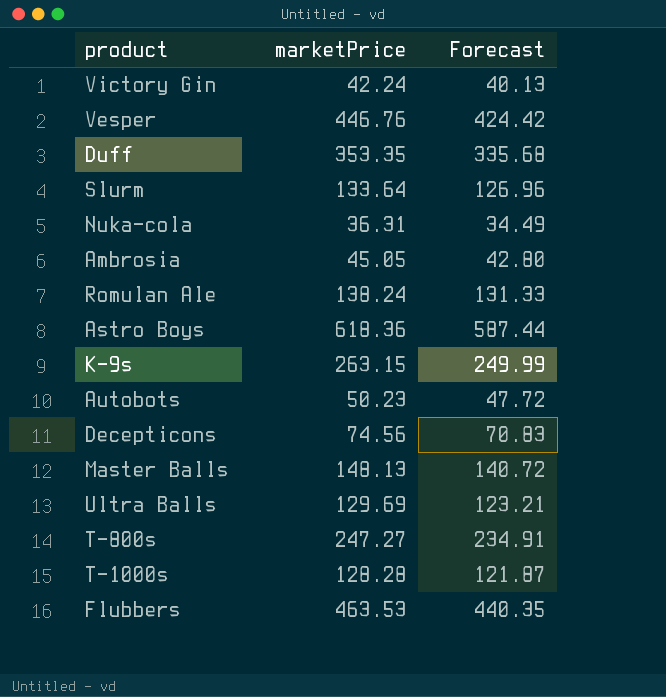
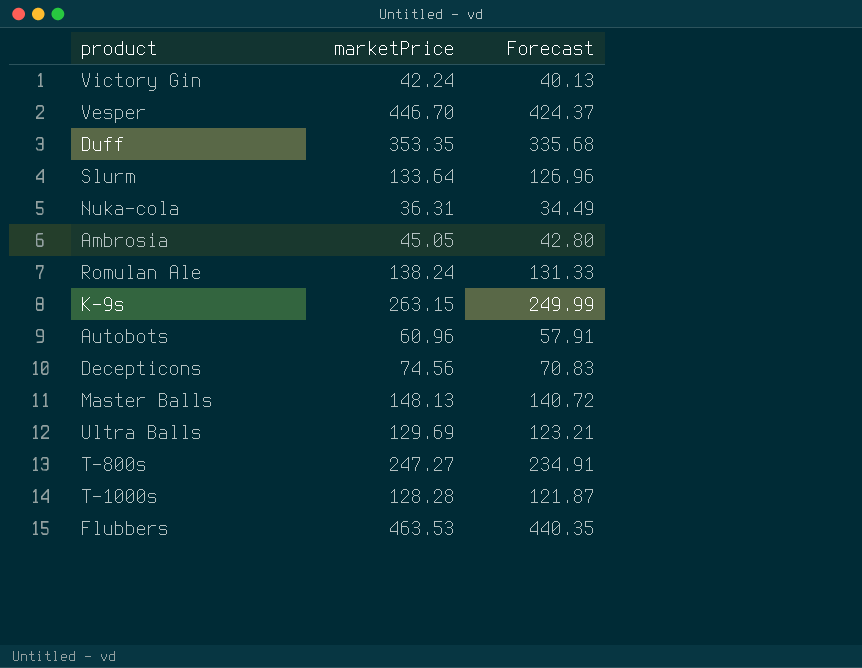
row Astro Boys: 618.36 | 587.44 -> none
Vesper | marketPrice: 446.76 -> 446.70
Vesper | Forecast: 424.42 -> 424.37
Autobots | marketPrice: 50.23 -> 60.96
Autobots | Forecast: 47.72 -> 57.91

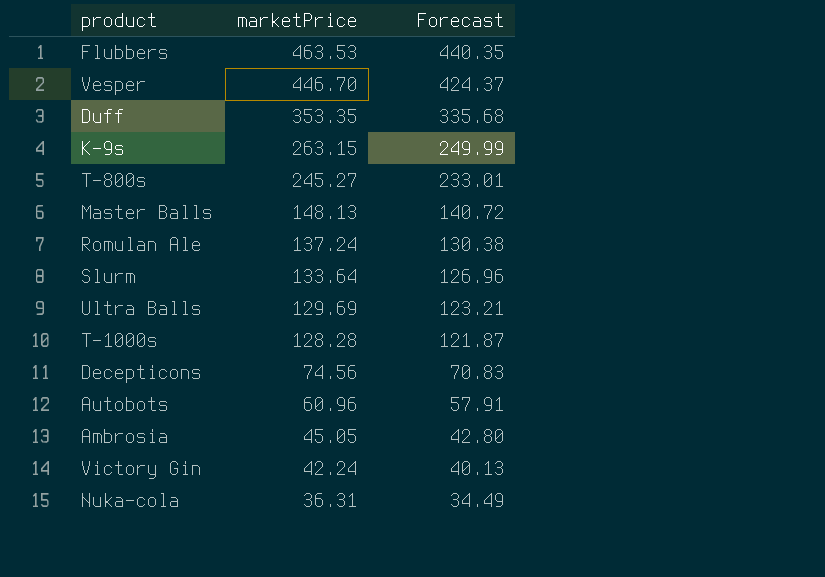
row order: none -> marketPrice descending
T-800s | marketPrice: 247.27 -> 245.27
T-800s | Forecast: 234.91 -> 233.01
Romulan Ale | marketPrice: 138.24 -> 137.24
Romulan Ale | Forecast: 131.33 -> 130.38

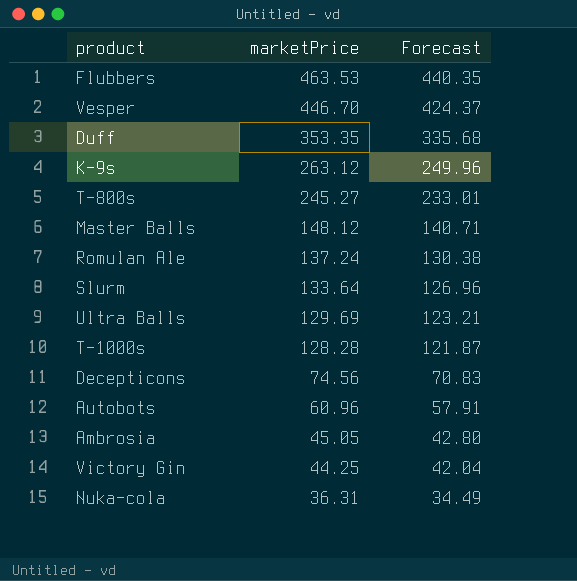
K-9s | marketPrice: 263.15 -> 263.12
K-9s | Forecast: 249.99 -> 249.96
Master Balls | marketPrice: 148.13 -> 148.12
Master Balls | Forecast: 140.72 -> 140.71
Victory Gin | marketPrice: 42.24 -> 44.25
Victory Gin | Forecast: 40.13 -> 42.04

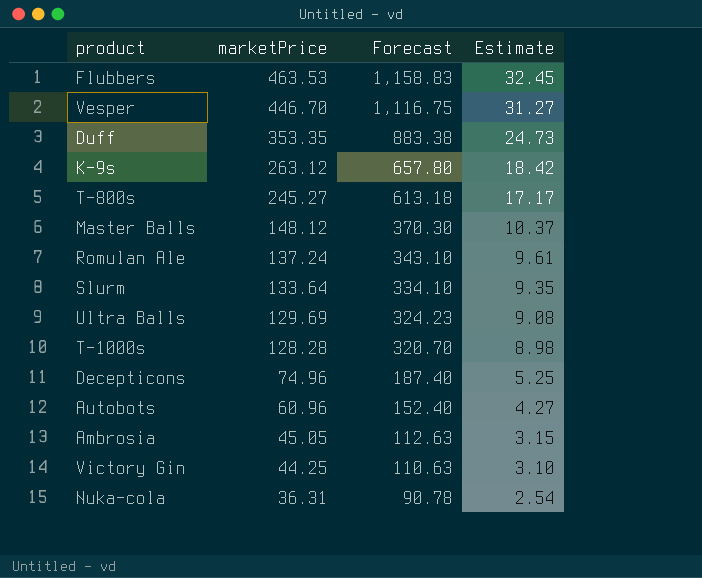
column Forecast | formula: [marketPrice] * 0.95 -> [marketPrice] * 2.5
column Estimate | formula: none -> [marketPrice] * 0.07
Decepticons | marketPrice: 74.56 -> 74.96

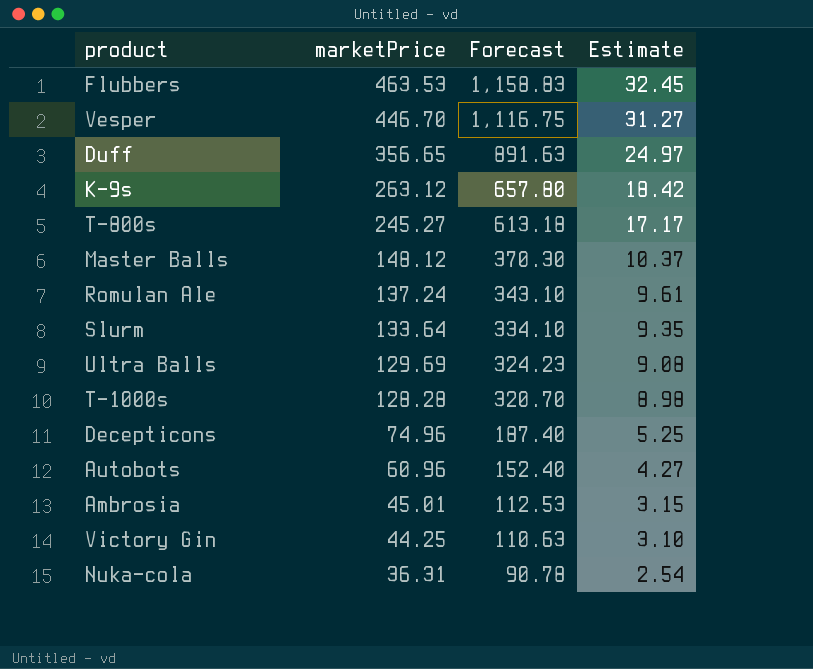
Duff | marketPrice: 353.35 -> 356.65
Duff | Forecast: 883.38 -> 891.63
Duff | Estimate: 24.73 -> 24.97
Ambrosia | marketPrice: 45.05 -> 45.01
Ambrosia | Forecast: 112.63 -> 112.53

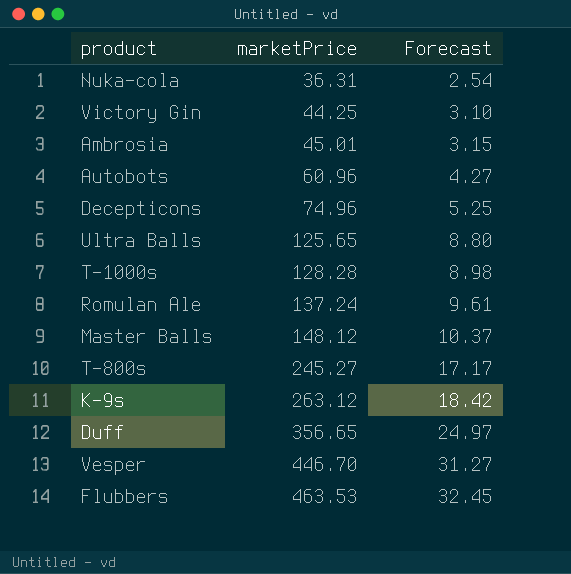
row order: marketPrice descending -> marketPrice ascending
column Estimate | formula: [marketPrice] * 0.07 -> none
column Forecast | formula: [marketPrice] * 2.5 -> [marketPrice] * 0.07
row Slurm: 133.64 | 334.10 | 9.35 -> none
Ultra Balls | marketPrice: 129.69 -> 125.65

